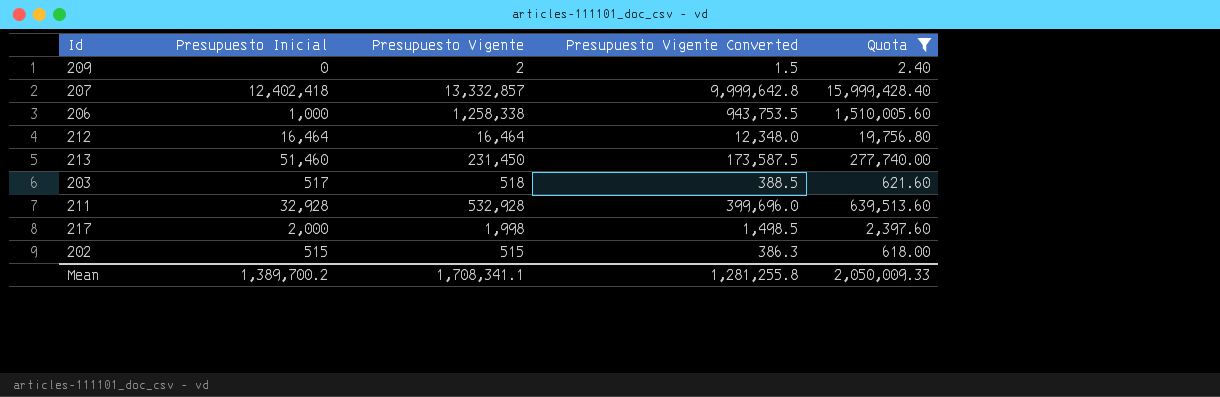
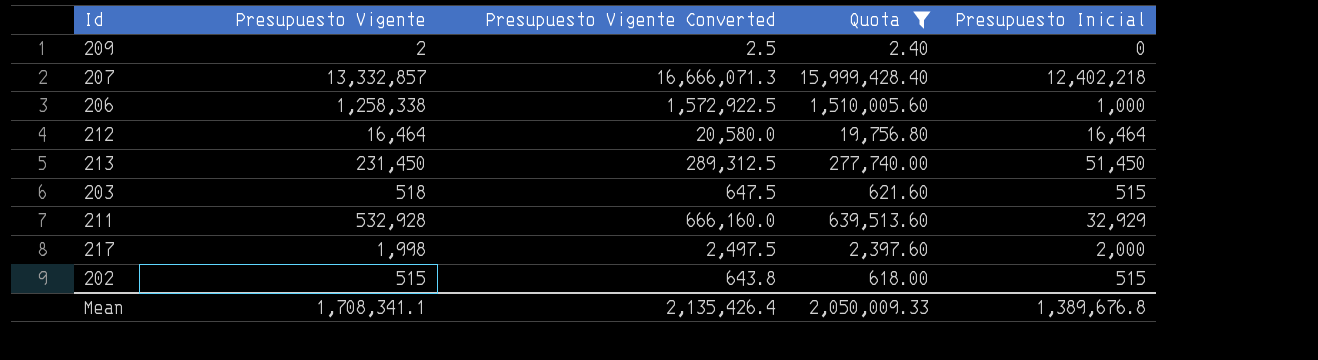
column Presupuesto Vigente Converted | formula: [Presupuesto Vigente] * 0.75 -> [Presupuesto Vigente] * 1.25
column Presupuesto Inicial | position: 2 -> 5
207 | Presupuesto Inicial: 12,402,418 -> 12,402,218
213 | Presupuesto Inicial: 51,460 -> 51,450
203 | Presupuesto Inicial: 517 -> 515
211 | Presupuesto Inicial: 32,928 -> 32,929
Mean | Presupuesto Vigente Converted: 1,281,255.8 -> 2,135,426.4
Mean | Presupuesto Inicial: 1,389,700.2 -> 1,389,676.8

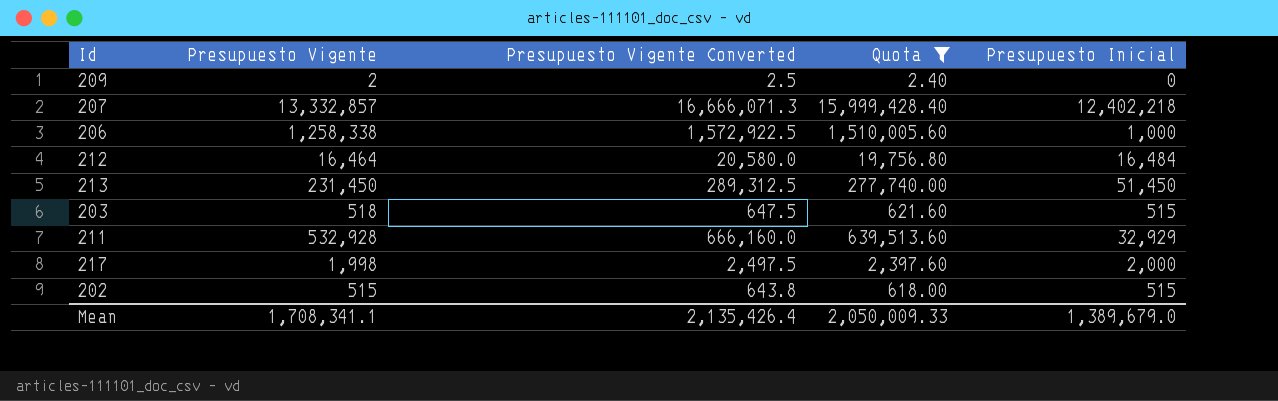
212 | Presupuesto Inicial: 16,464 -> 16,484
Mean | Presupuesto Inicial: 1,389,676.8 -> 1,389,679.0

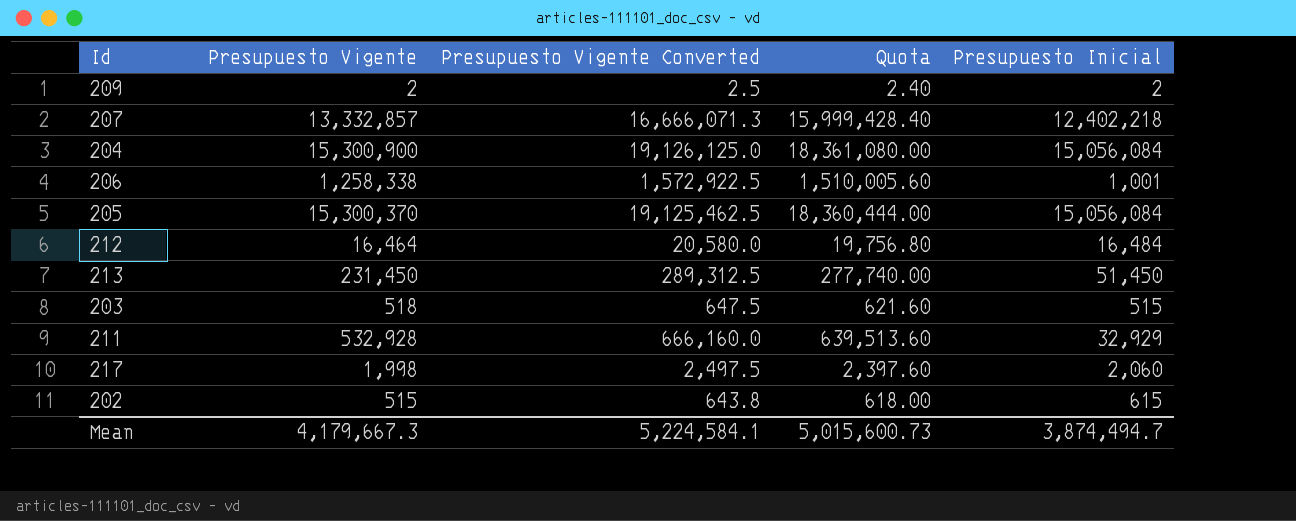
filter: Quota <= 15,999,428.40 -> none
209 | Presupuesto Inicial: 0 -> 2
206 | Presupuesto Inicial: 1,000 -> 1,001
217 | Presupuesto Inicial: 2,000 -> 2,060
202 | Presupuesto Inicial: 515 -> 615
Mean | Presupuesto Vigente: 1,708,341.1 -> 4,179,667.3
Mean | Presupuesto Vigente Converted: 2,135,426.4 -> 5,224,584.1
Mean | Quota: 2,050,009.33 -> 5,015,600.73
Mean | Presupuesto Inicial: 1,389,679.0 -> 3,874,494.7

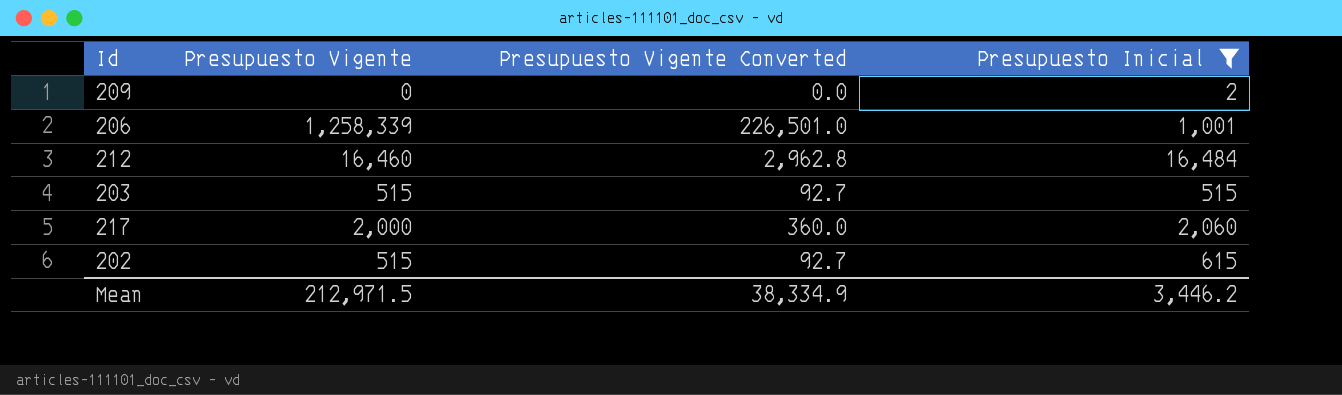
filter: none -> Presupuesto Inicial <= 16,484
column Quota | formula: [Presupuesto Vigente] * 1.2 -> none
column Presupuesto Vigente Converted | formula: [Presupuesto Vigente] * 1.25 -> [Presupuesto Vigente] * 0.18
209 | Presupuesto Vigente: 2 -> 0
206 | Presupuesto Vigente: 1,258,338 -> 1,258,339
212 | Presupuesto Vigente: 16,464 -> 16,460
203 | Presupuesto Vigente: 518 -> 515
217 | Presupuesto Vigente: 1,998 -> 2,000
Mean | Presupuesto Vigente: 4,179,667.3 -> 212,971.5
Mean | Presupuesto Vigente Converted: 5,224,584.1 -> 38,334.9
Mean | Presupuesto Inicial: 3,874,494.7 -> 3,446.2

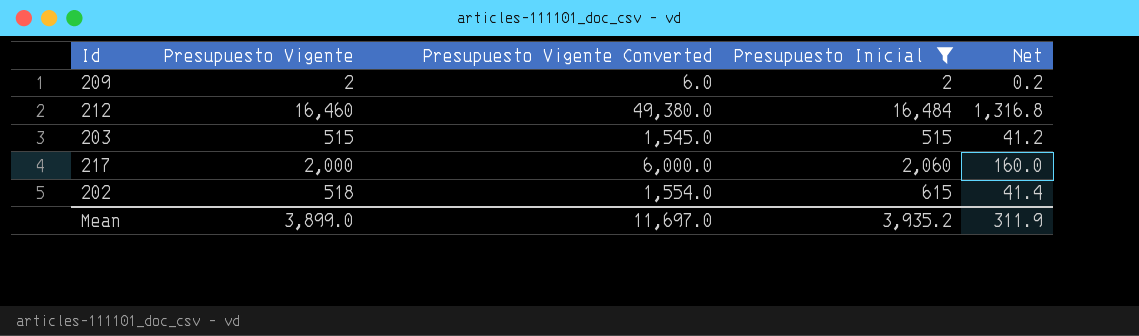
column Presupuesto Vigente Converted | formula: [Presupuesto Vigente] * 0.18 -> [Presupuesto Vigente] * 3
column Net | formula: none -> [Presupuesto Vigente] * 0.08
row 206: 1,258,339 | 226,501.0 | 1,001 -> none
209 | Presupuesto Vigente: 0 -> 2
202 | Presupuesto Vigente: 515 -> 518
Mean | Presupuesto Vigente: 212,971.5 -> 3,899.0
Mean | Presupuesto Vigente Converted: 38,334.9 -> 11,697.0
Mean | Presupuesto Inicial: 3,446.2 -> 3,935.2

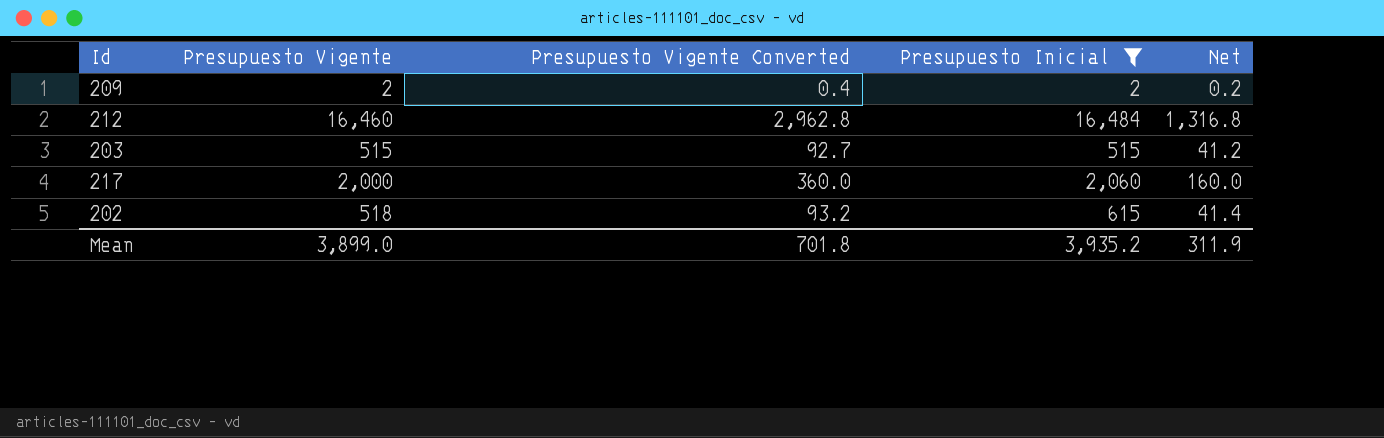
column Presupuesto Vigente Converted | formula: [Presupuesto Vigente] * 3 -> [Presupuesto Vigente] * 0.18
Mean | Presupuesto Vigente Converted: 11,697.0 -> 701.8

